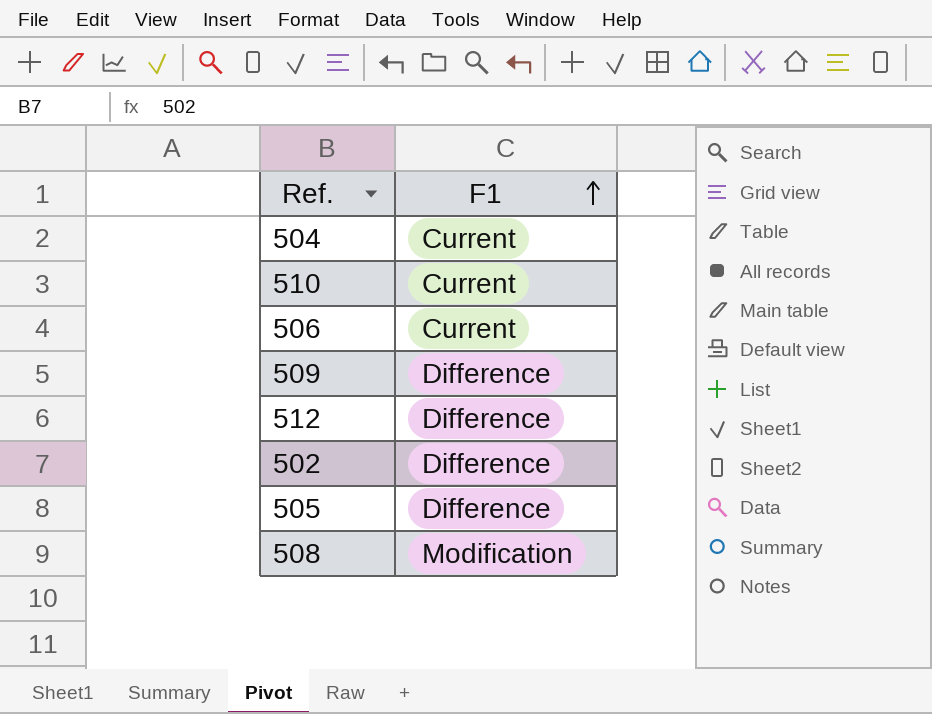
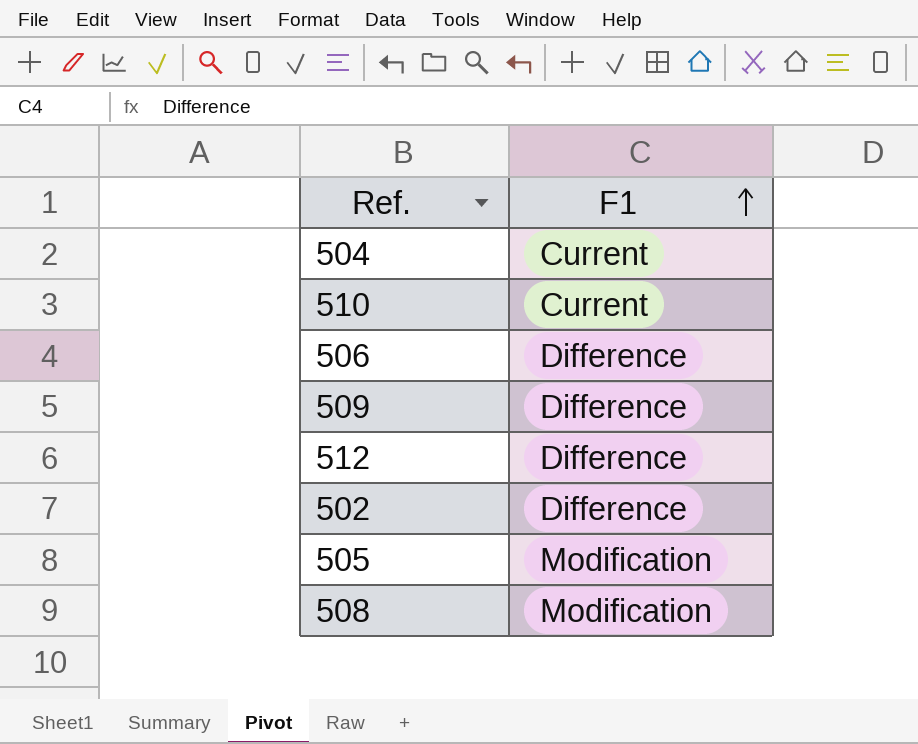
506 | F1: Current -> Difference
505 | F1: Difference -> Modification

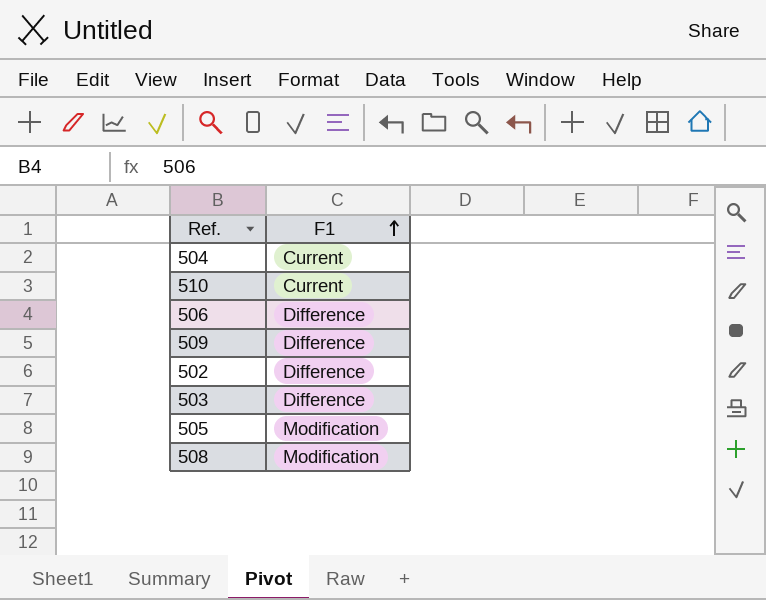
row 512: Difference -> none
row 503: none -> Difference

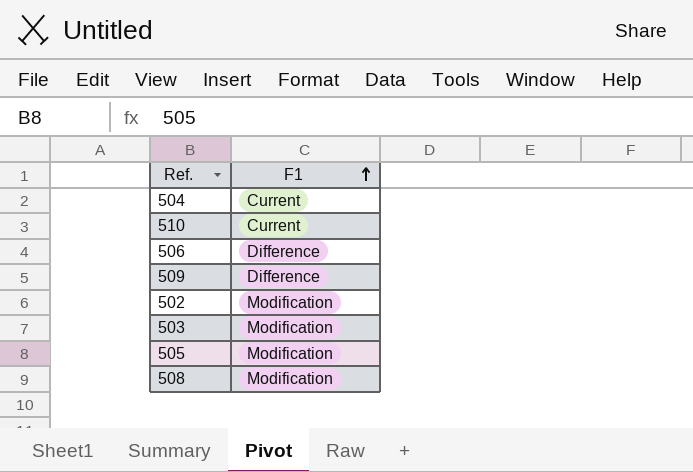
502 | F1: Difference -> Modification
503 | F1: Difference -> Modification

